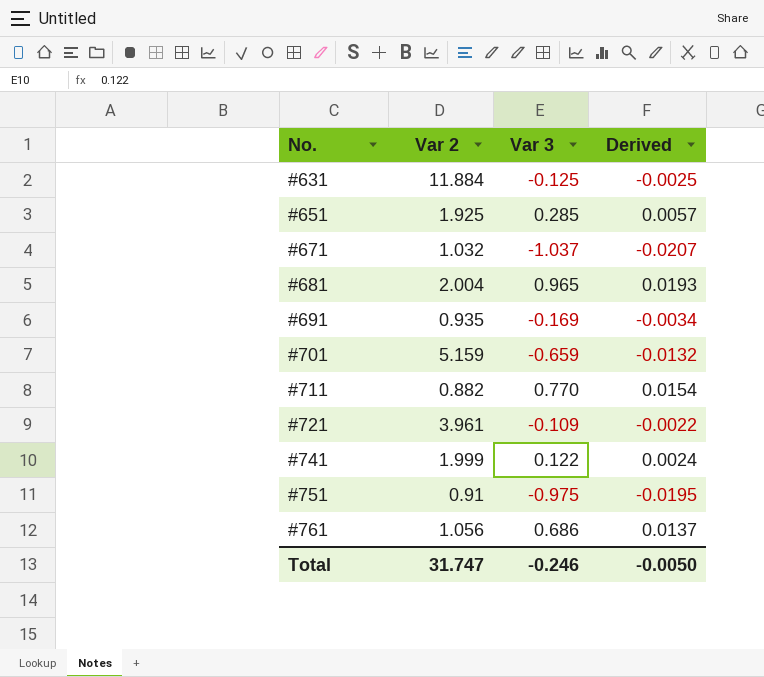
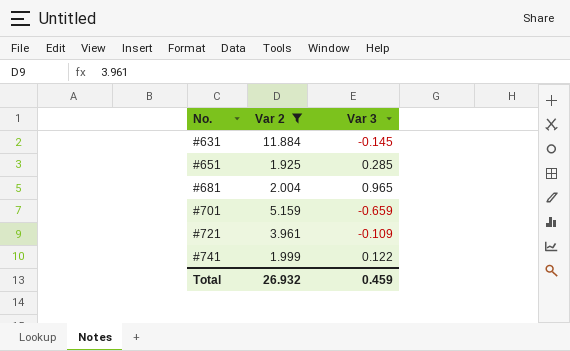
filter: none -> Var 2 >= 1.925
column Derived | formula: [Var 3] * 0.02 -> none
#631 | Var 3: -0.125 -> -0.145
Total | Var 2: 31.747 -> 26.932
Total | Var 3: -0.246 -> 0.459

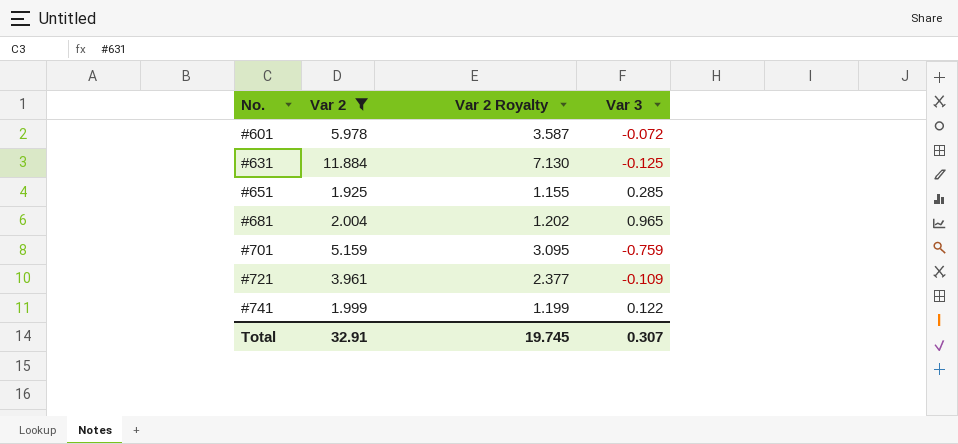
column Var 2 Royalty | formula: none -> [Var 2] * 0.6
row #601: none -> 5.978 | 3.587 | -0.072
#631 | Var 3: -0.145 -> -0.125
#701 | Var 3: -0.659 -> -0.759
Total | Var 2: 26.932 -> 32.91
Total | Var 3: 0.459 -> 0.307

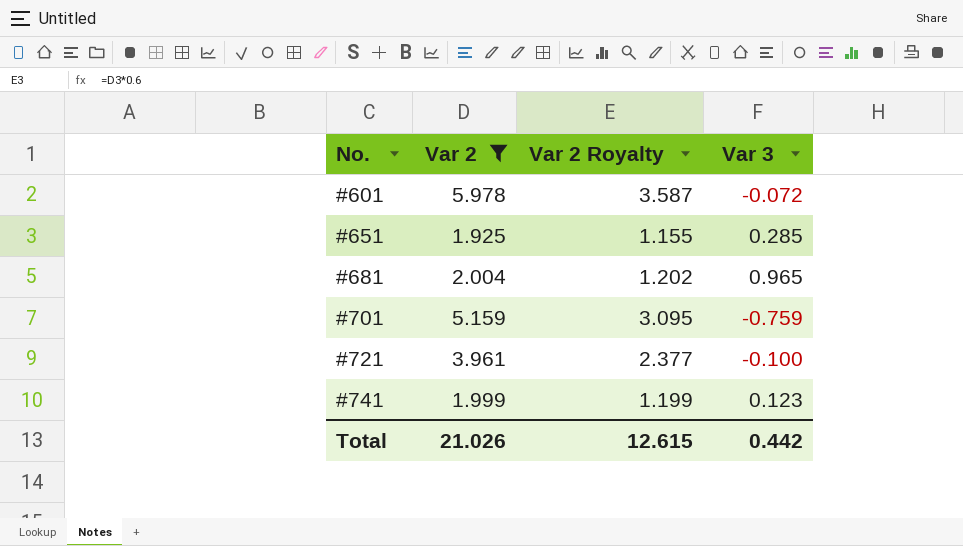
row #631: 11.884 | 7.130 | -0.125 -> none
#721 | Var 3: -0.109 -> -0.100
#741 | Var 3: 0.122 -> 0.123
Total | Var 2: 32.91 -> 21.026
Total | Var 2 Royalty: 19.745 -> 12.615
Total | Var 3: 0.307 -> 0.442

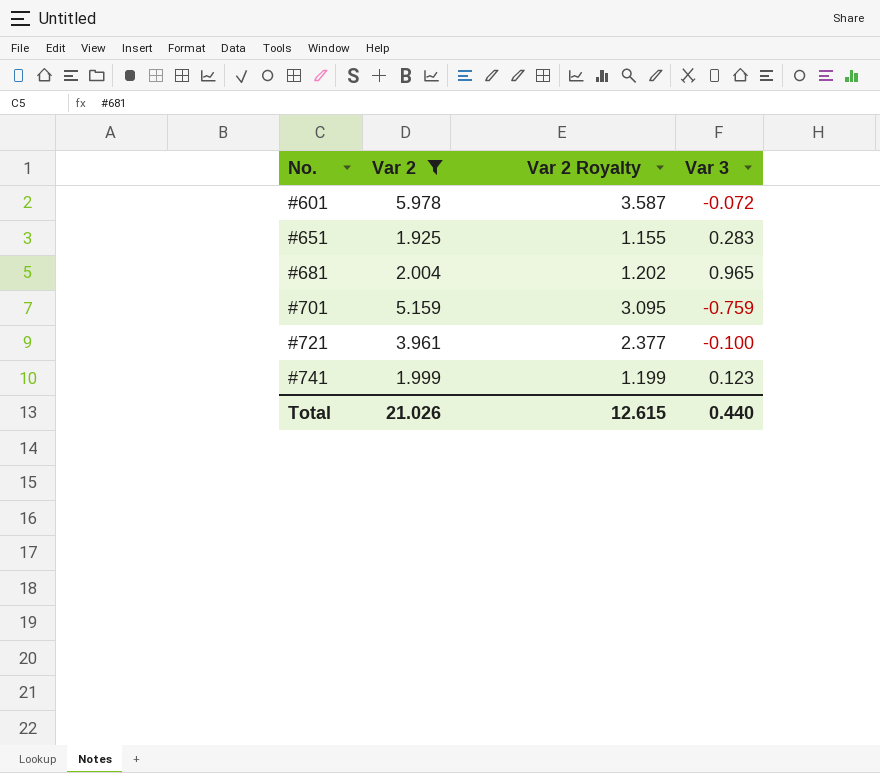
#651 | Var 3: 0.285 -> 0.283
Total | Var 3: 0.442 -> 0.440

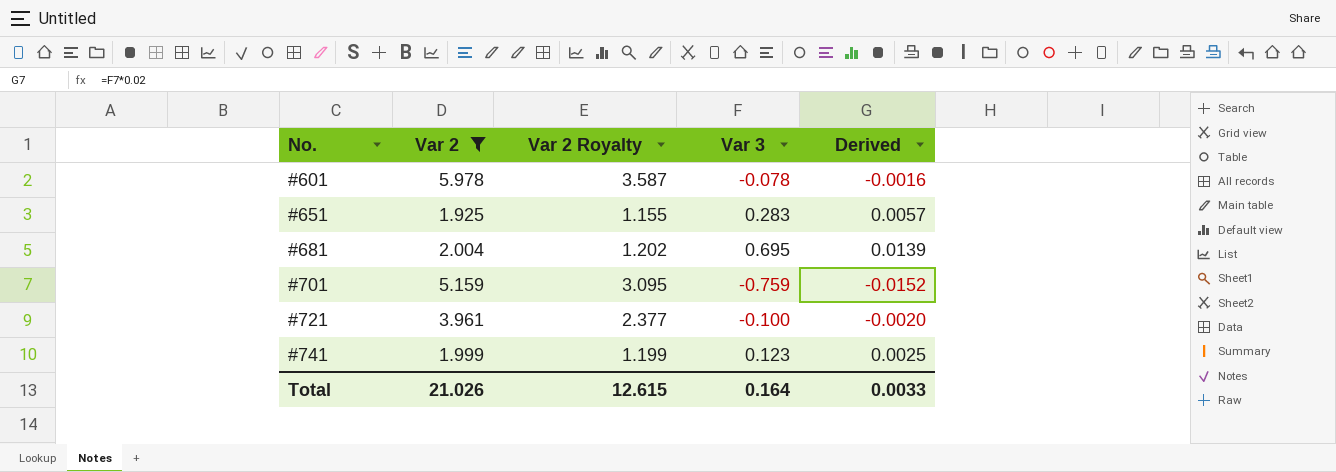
column Derived | formula: none -> [Var 3] * 0.02
#601 | Var 3: -0.072 -> -0.078
#681 | Var 3: 0.965 -> 0.695
Total | Var 3: 0.440 -> 0.164

